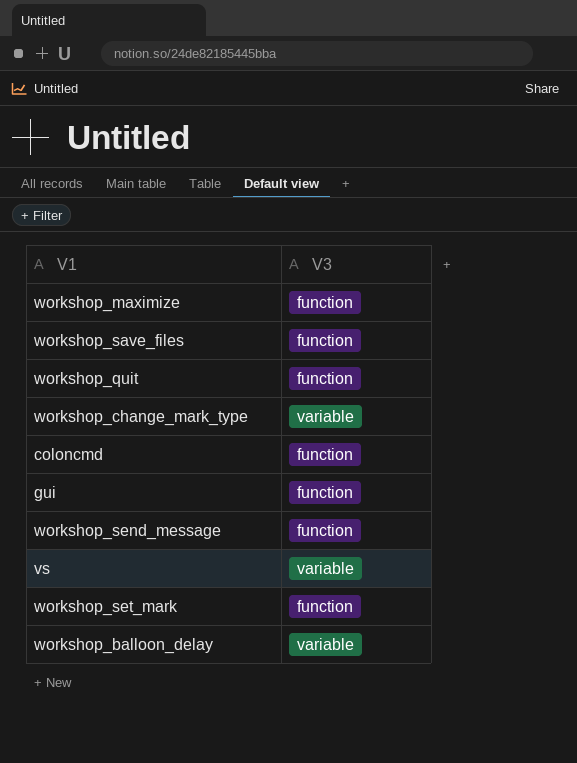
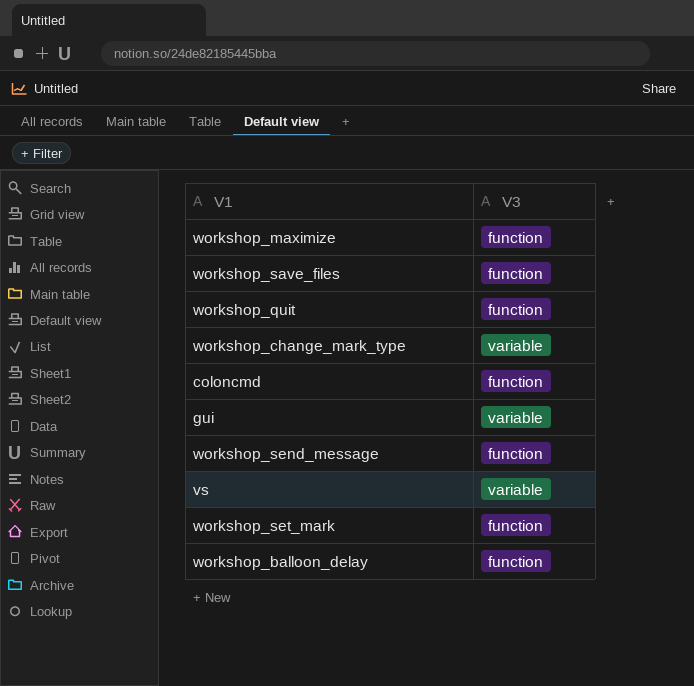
gui | V3: function -> variable
workshop_balloon_delay | V3: variable -> function

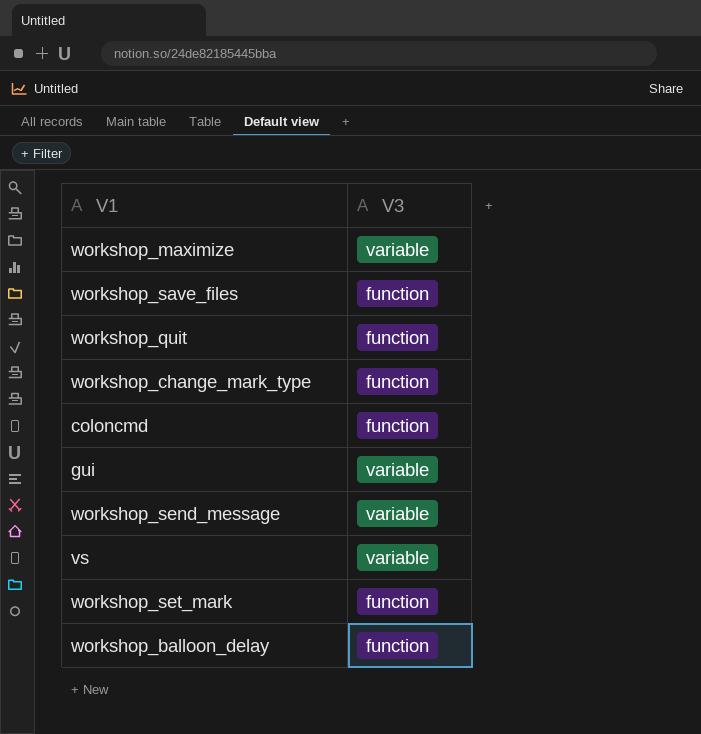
workshop_maximize | V3: function -> variable
workshop_change_mark_type | V3: variable -> function
workshop_send_message | V3: function -> variable

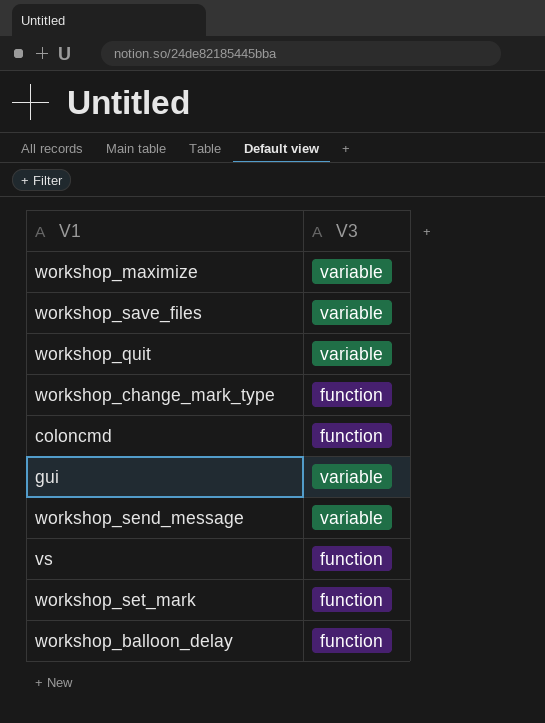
workshop_save_files | V3: function -> variable
workshop_quit | V3: function -> variable
vs | V3: variable -> function

